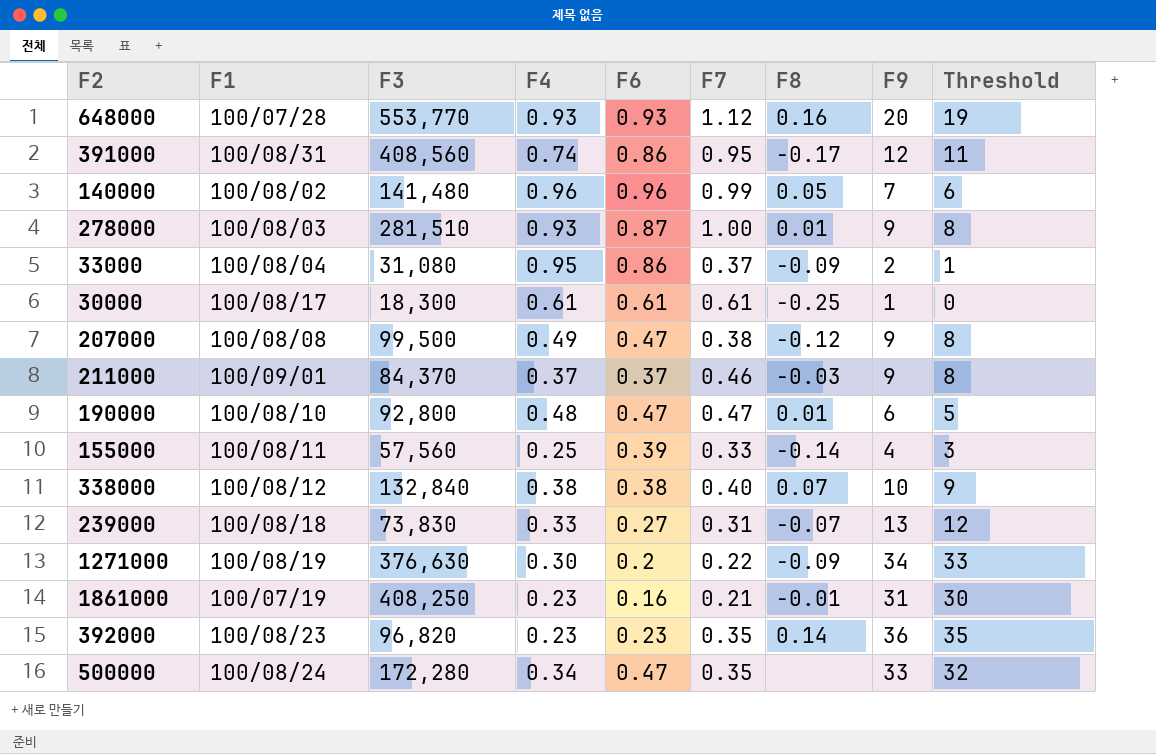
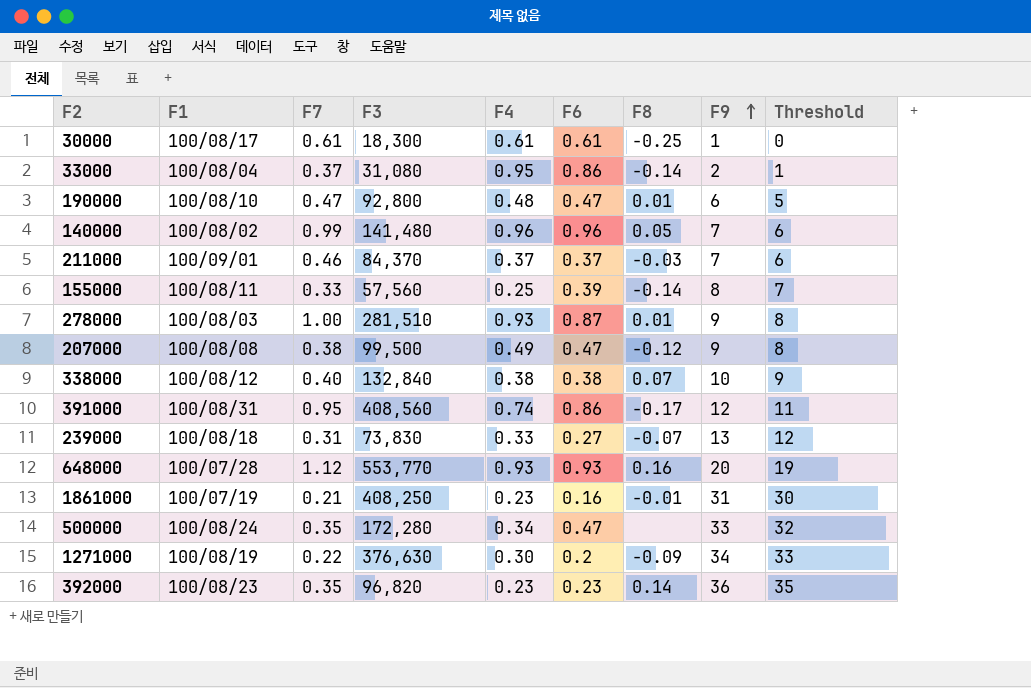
row order: none -> F9 ascending
column F7 | position: 6 -> 3
33000 | F8: -0.09 -> -0.14
211000 | F9: 9 -> 7
211000 | Threshold: 8 -> 6
155000 | F9: 4 -> 8
155000 | Threshold: 3 -> 7

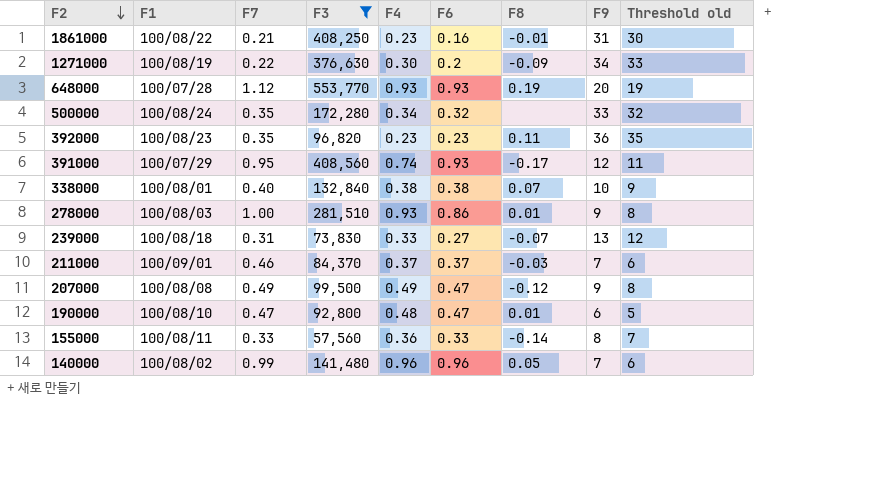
filter: none -> F3 >= 57,560
row order: F9 ascending -> F2 descending
column name: Threshold -> Threshold old
1861000 | F1: 100/07/19 -> 100/08/22
648000 | F8: 0.16 -> 0.19
500000 | F6: 0.47 -> 0.32
392000 | F8: 0.14 -> 0.11
391000 | F1: 100/08/31 -> 100/07/29
391000 | F6: 0.86 -> 0.93
338000 | F1: 100/08/12 -> 100/08/01
278000 | F6: 0.87 -> 0.86
207000 | F7: 0.38 -> 0.49
155000 | F4: 0.25 -> 0.36
155000 | F6: 0.39 -> 0.33

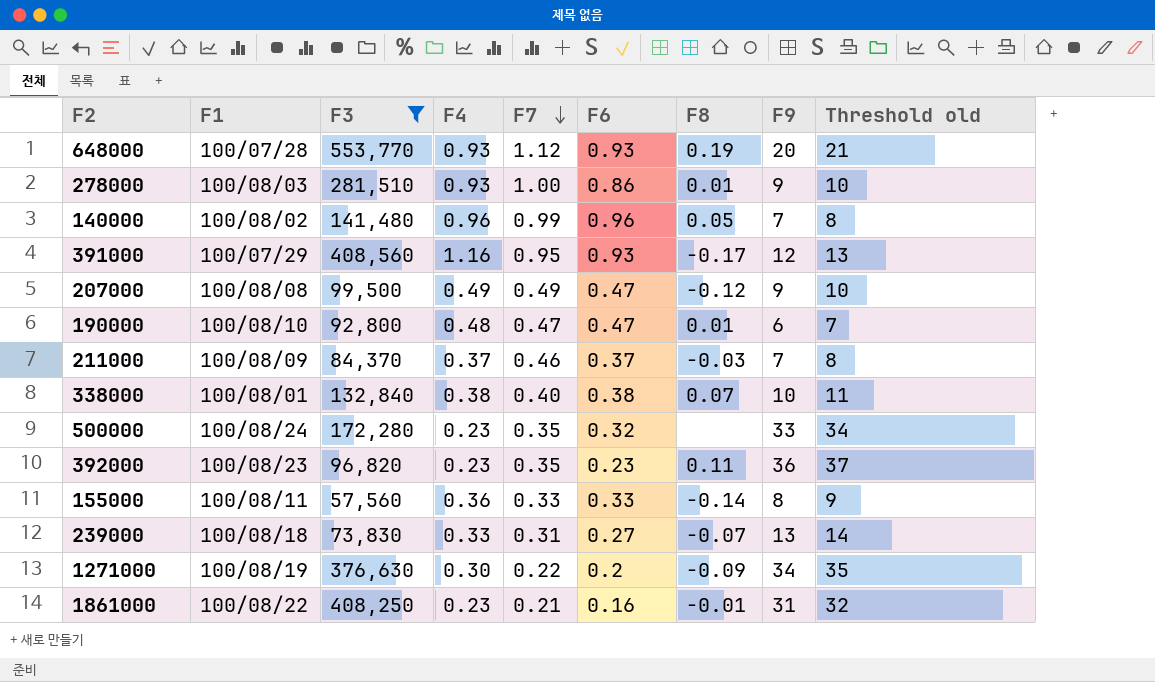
row order: F2 descending -> F7 descending
column F7 | position: 3 -> 5
column Threshold old | formula: [F9] - 1 -> [F9] + 1
391000 | F4: 0.74 -> 1.16
211000 | F1: 100/09/01 -> 100/08/09
500000 | F4: 0.34 -> 0.23

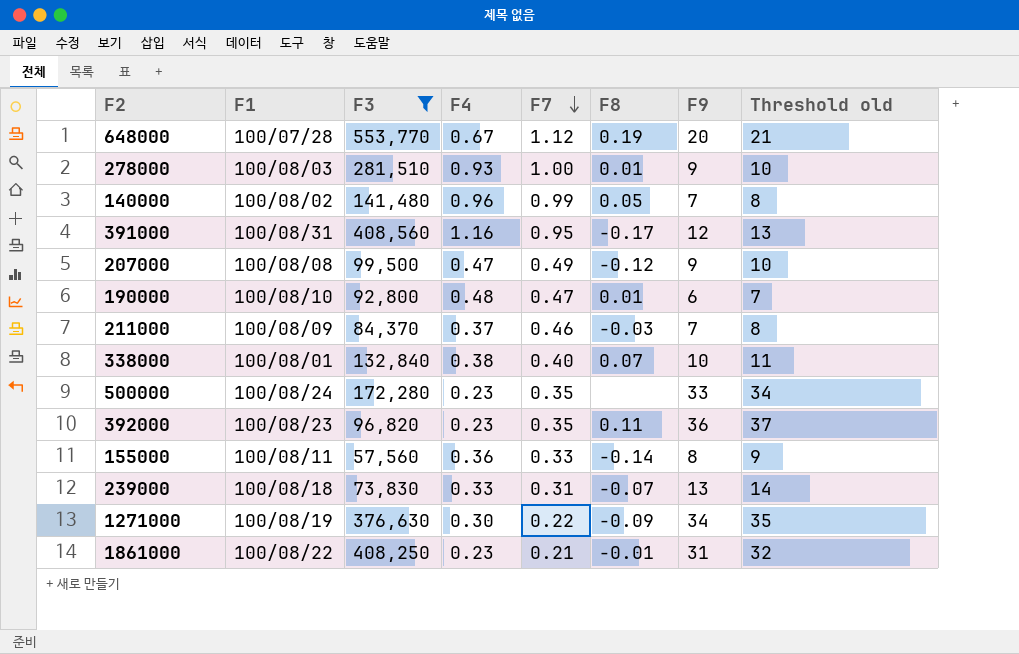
column F6 | position: 6 -> none
648000 | F4: 0.93 -> 0.67
391000 | F1: 100/07/29 -> 100/08/31
207000 | F4: 0.49 -> 0.47

